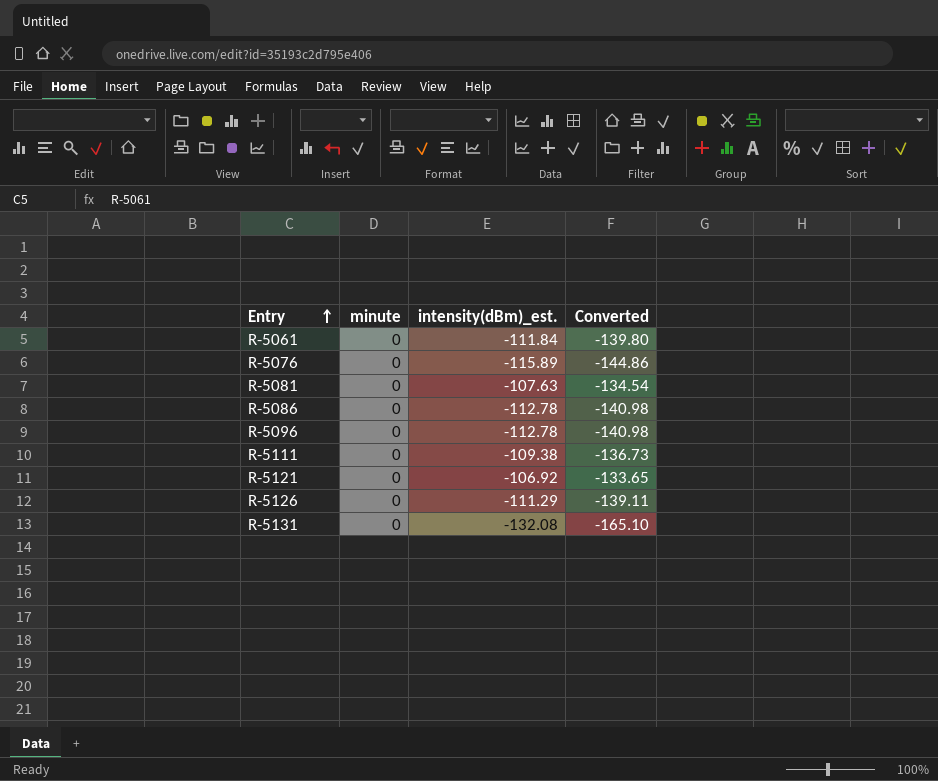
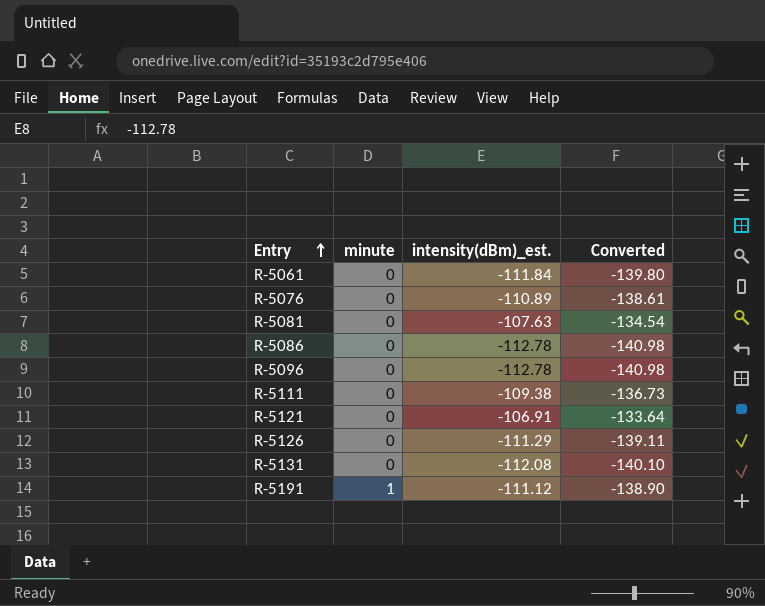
R-5076 | intensity(dBm)_est.: -115.89 -> -110.89
R-5076 | Converted: -144.86 -> -138.61
R-5121 | intensity(dBm)_est.: -106.92 -> -106.91
R-5121 | Converted: -133.65 -> -133.64
R-5131 | intensity(dBm)_est.: -132.08 -> -112.08
R-5131 | Converted: -165.10 -> -140.10
row R-5191: none -> 1 | -111.12 | -138.90

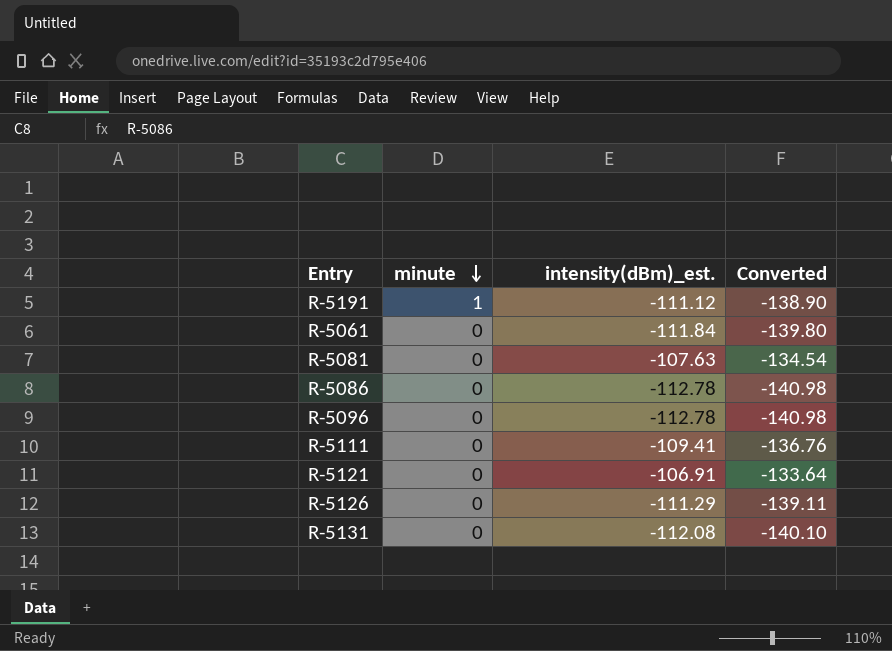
row order: Entry ascending -> minute descending
row R-5076: 0 | -110.89 | -138.61 -> none
R-5111 | intensity(dBm)_est.: -109.38 -> -109.41
R-5111 | Converted: -136.73 -> -136.76

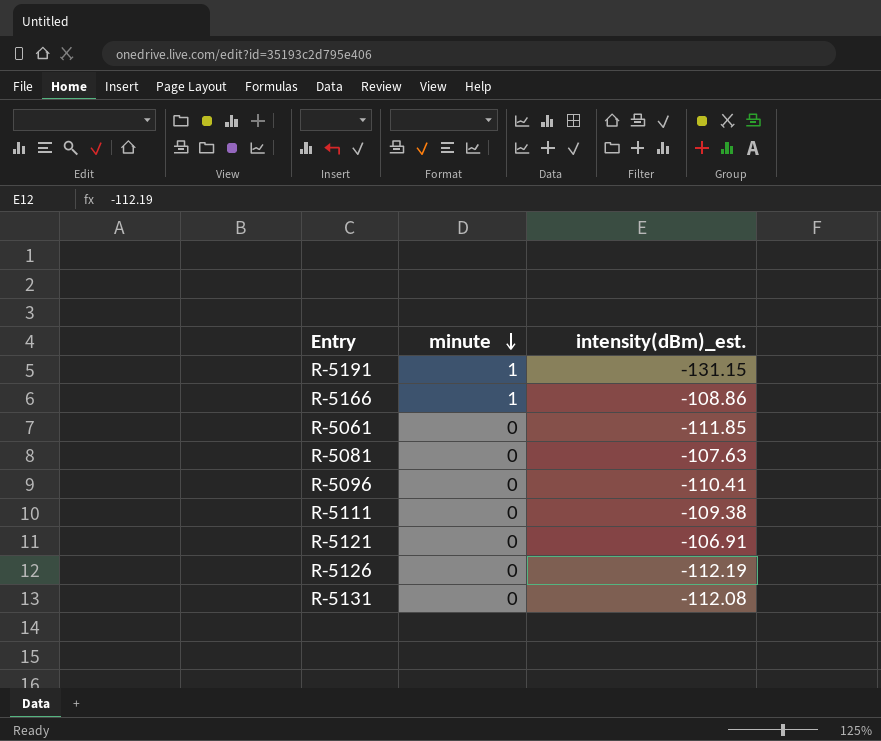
column Converted | formula: [intensity(dBm)_est.] * 1.25 -> none
row R-5086: 0 | -112.78 | -140.98 -> none
R-5191 | intensity(dBm)_est.: -111.12 -> -131.15
row R-5166: none -> 1 | -108.86
R-5061 | intensity(dBm)_est.: -111.84 -> -111.85
R-5096 | intensity(dBm)_est.: -112.78 -> -110.41
R-5111 | intensity(dBm)_est.: -109.41 -> -109.38
R-5126 | intensity(dBm)_est.: -111.29 -> -112.19

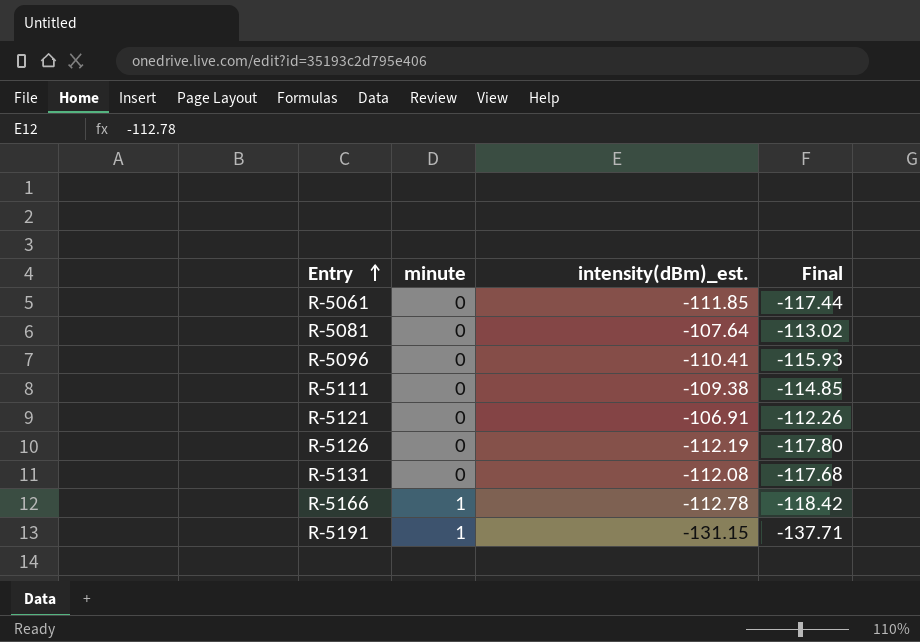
row order: minute descending -> Entry ascending
column Final | formula: none -> [intensity(dBm)_est.] * 1.05
R-5081 | intensity(dBm)_est.: -107.63 -> -107.64
R-5166 | intensity(dBm)_est.: -108.86 -> -112.78

